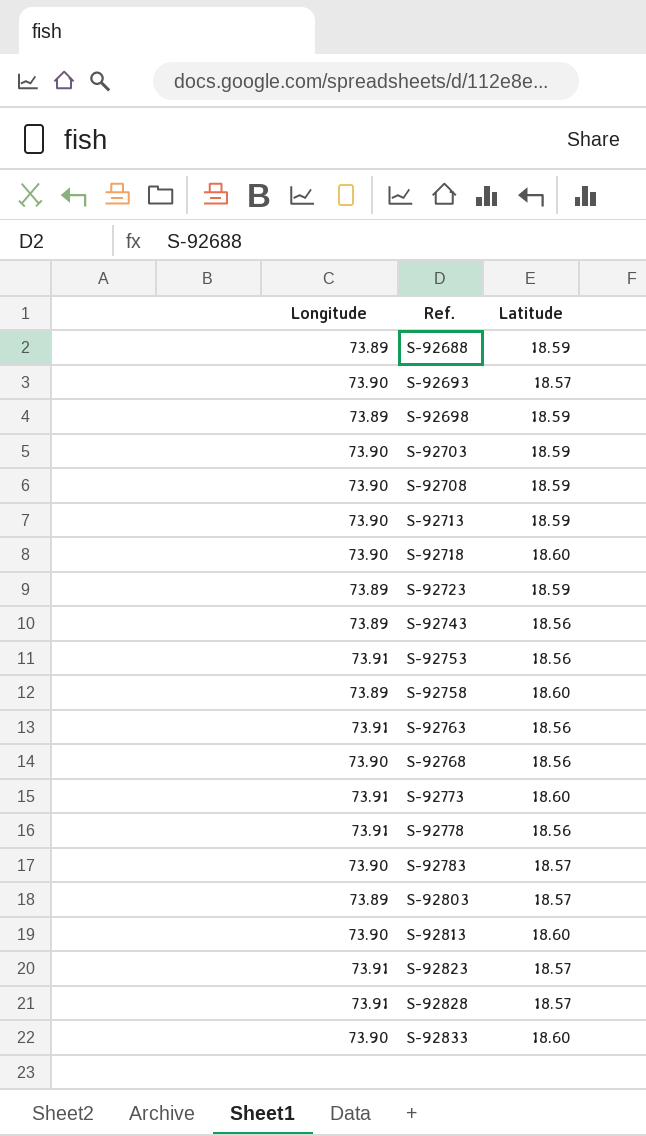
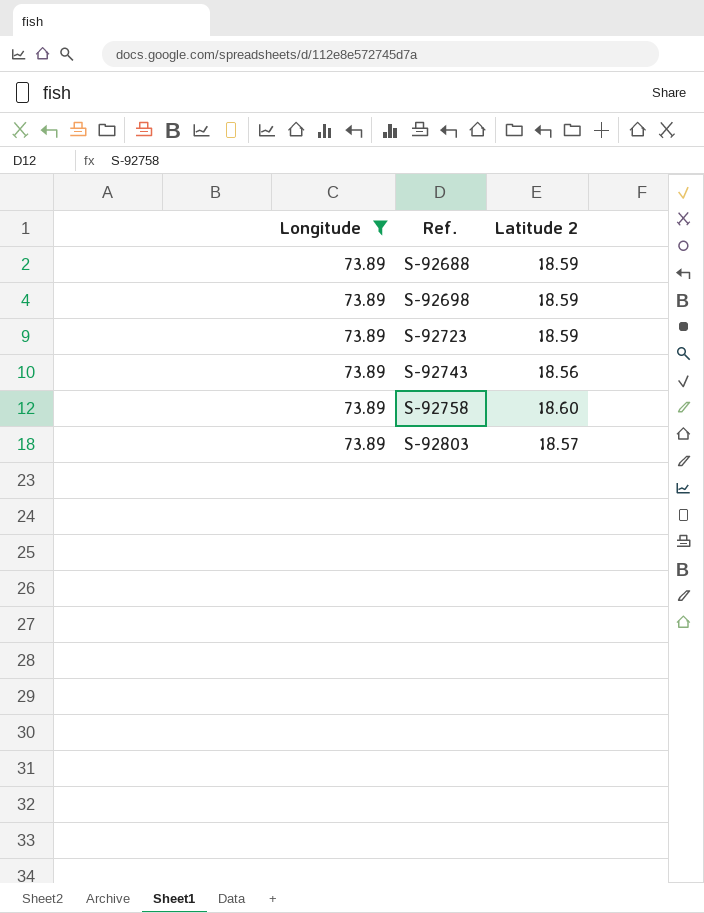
filter: none -> Longitude = 73.89
column name: Latitude -> Latitude 2

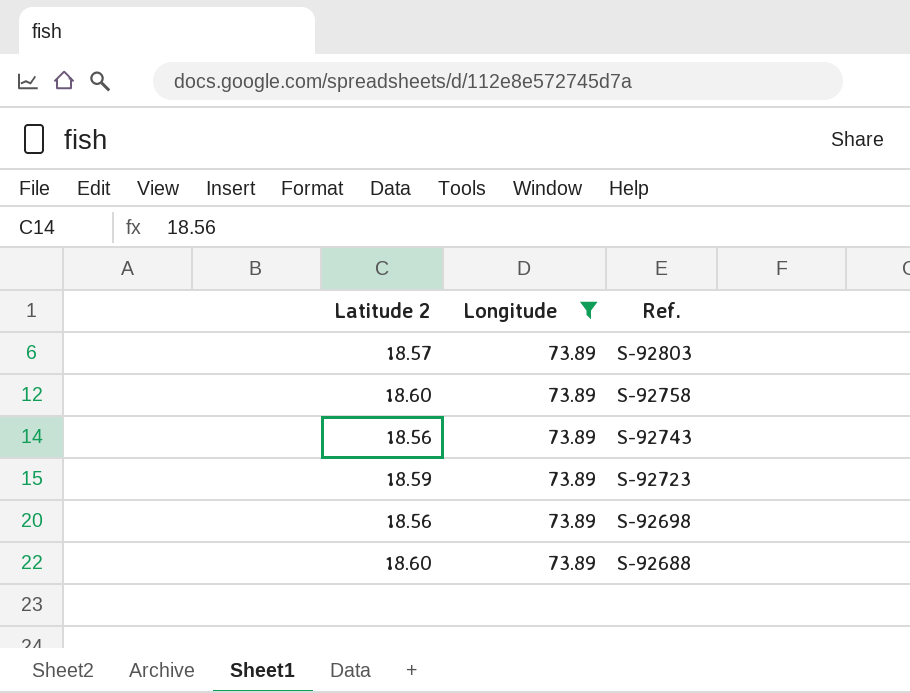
row order: Ref. ascending -> Ref. descending
column Latitude 2 | position: 3 -> 1
S-92698 | Latitude 2: 18.59 -> 18.56
S-92688 | Latitude 2: 18.59 -> 18.60

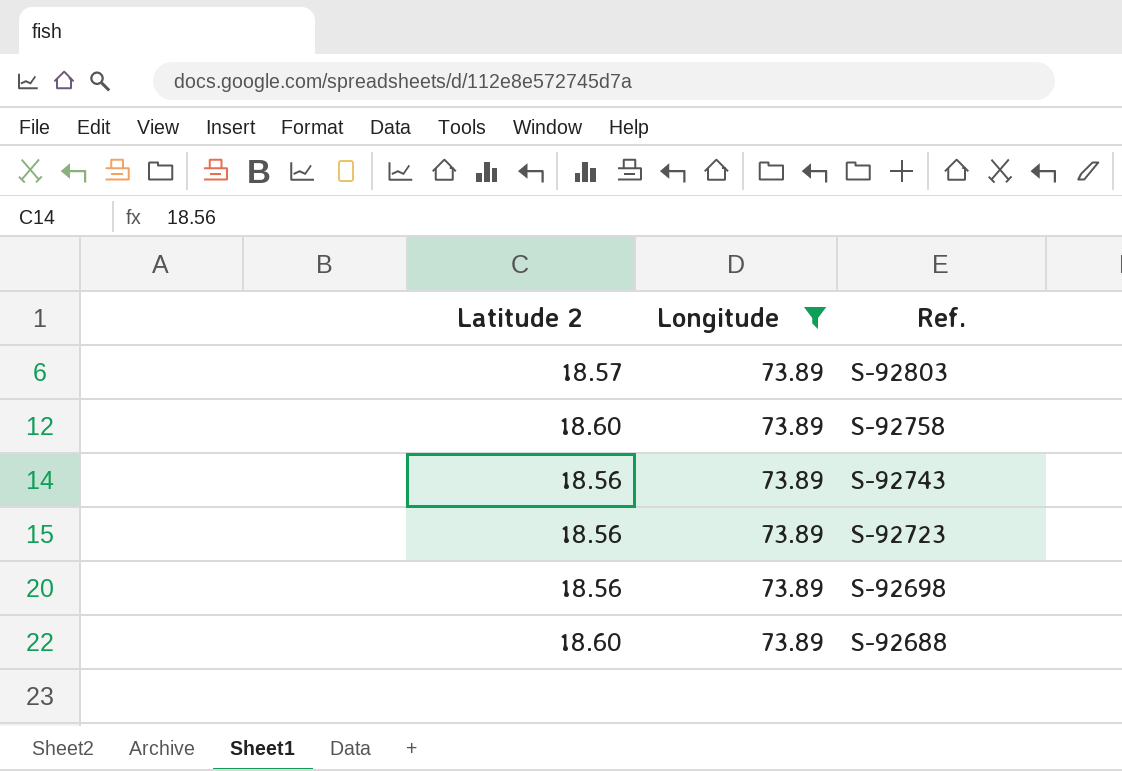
S-92723 | Latitude 2: 18.59 -> 18.56

